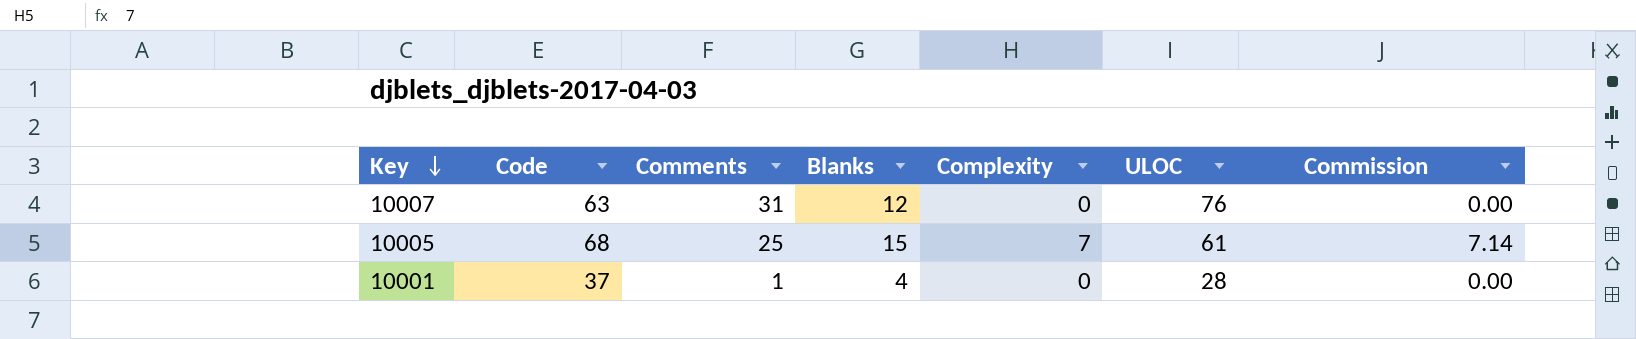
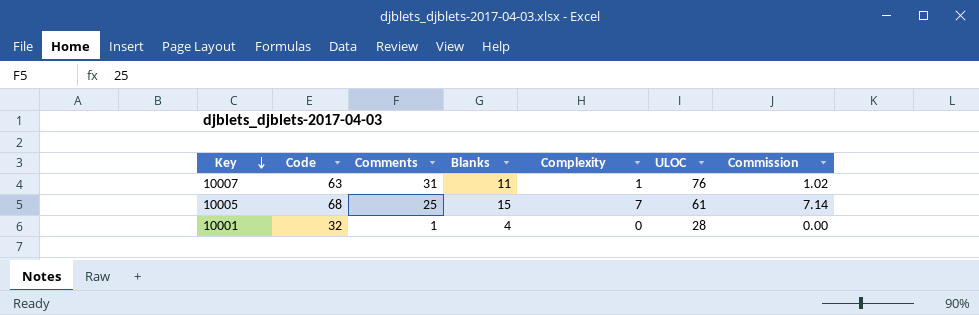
10007 | Blanks: 12 -> 11
10007 | Complexity: 0 -> 1
10007 | Commission: 0.00 -> 1.02
10001 | Code: 37 -> 32

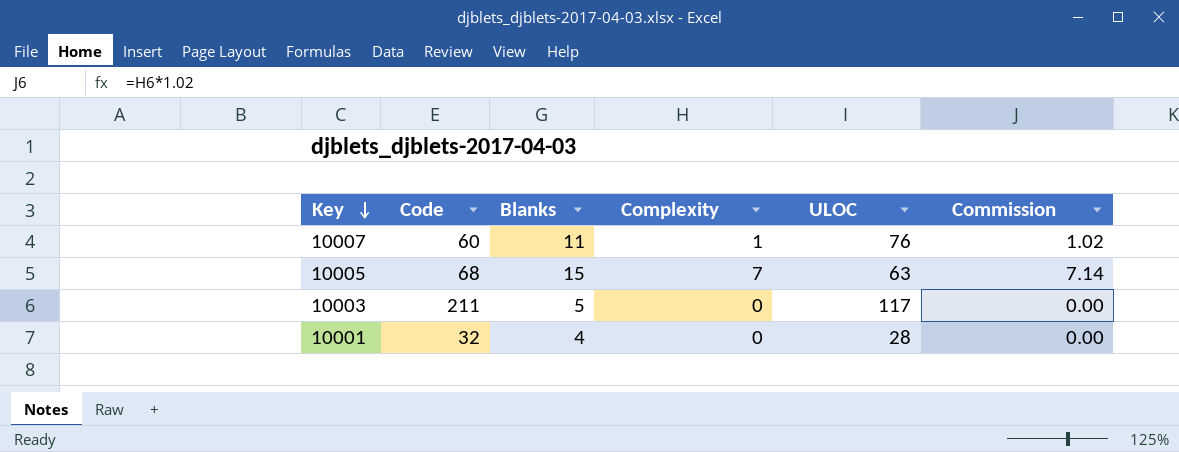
column Comments | position: 3 -> none
10007 | Code: 63 -> 60
10005 | ULOC: 61 -> 63
row 10003: none -> 211 | 5 | 0 | 117 | 0.00

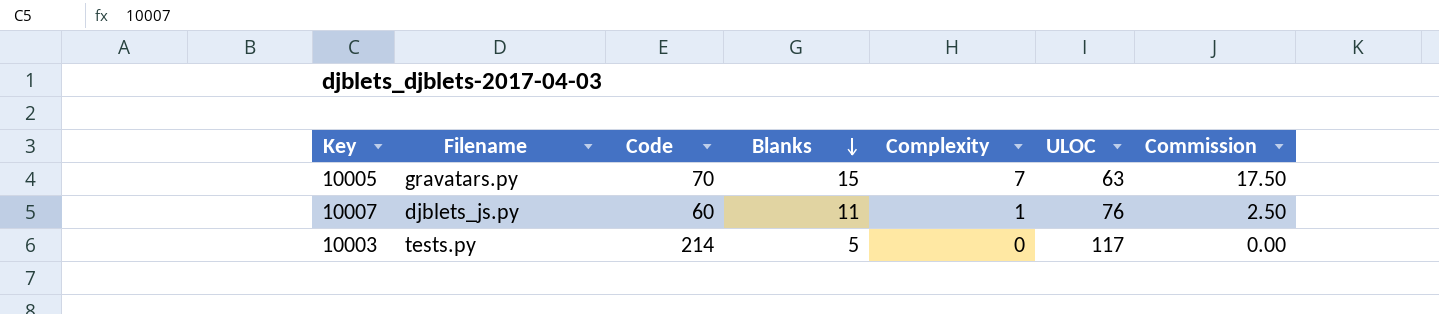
row order: Key descending -> Blanks descending
column Filename | position: none -> 2
column Commission | formula: [Complexity] * 1.02 -> [Complexity] * 2.5
row 10001: 32 | 4 | 0 | 28 | 0.00 -> none
10005 | Code: 68 -> 70
10003 | Code: 211 -> 214

